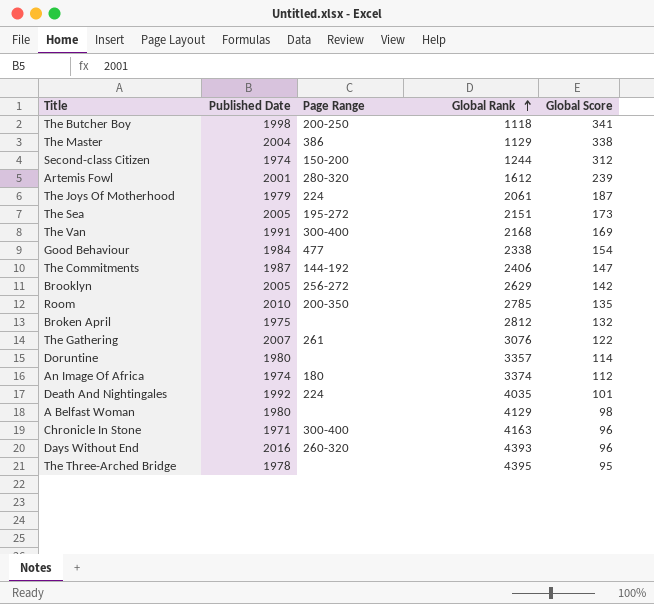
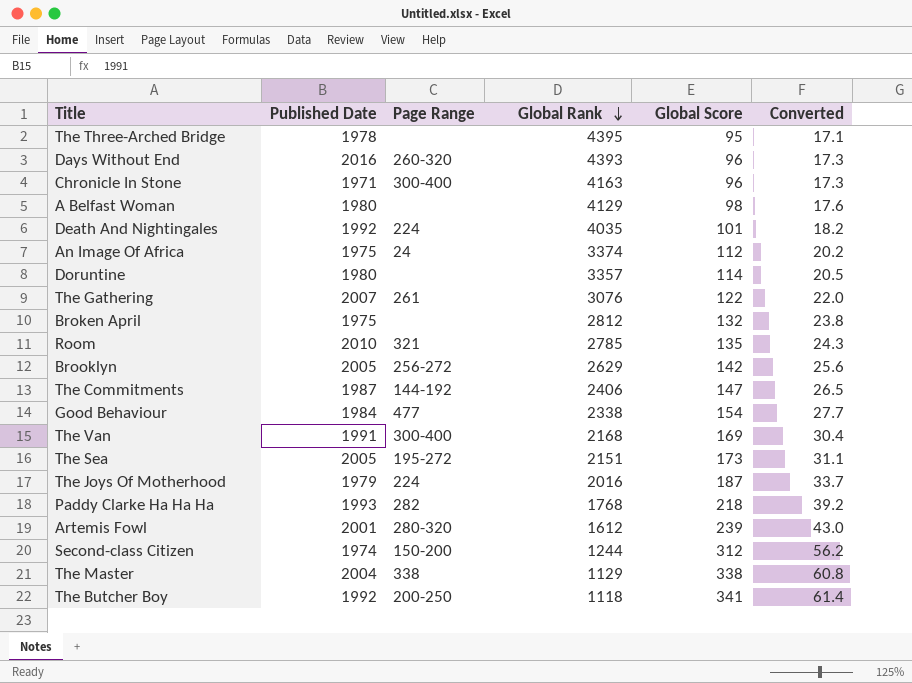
row order: Global Rank ascending -> Global Rank descending
column Converted | formula: none -> [Global Score] * 0.18
An Image Of Africa | Published Date: 1974 -> 1975
An Image Of Africa | Page Range: 180 -> 24
Room | Page Range: 200-350 -> 321
The Joys Of Motherhood | Global Rank: 2061 -> 2016
row Paddy Clarke Ha Ha Ha: none -> 1993 | 282 | 1768 | 218 | 39.2
The Master | Page Range: 386 -> 338
The Butcher Boy | Published Date: 1998 -> 1992

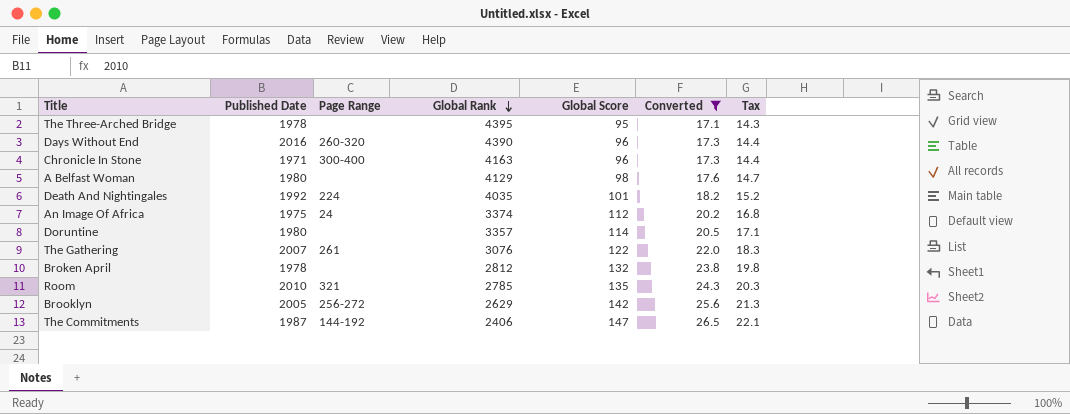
filter: none -> Converted <= 26.5
column Tax | formula: none -> [Global Score] * 0.15
Days Without End | Global Rank: 4393 -> 4390
Broken April | Published Date: 1975 -> 1978

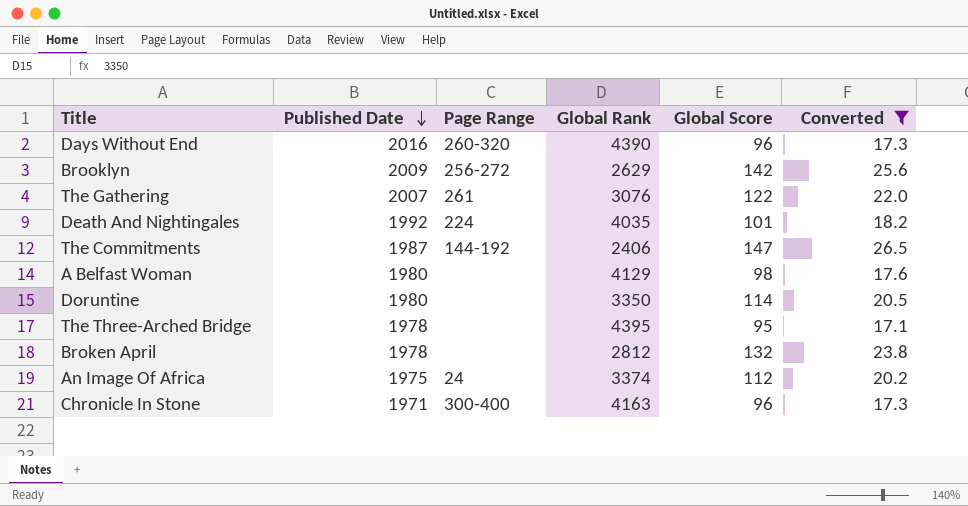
row order: Global Rank descending -> Published Date descending
column Tax | formula: [Global Score] * 0.15 -> none
row Room: 2010 | 321 | 2785 | 135 | 24.3 | 20.3 -> none
Brooklyn | Published Date: 2005 -> 2009
Doruntine | Global Rank: 3357 -> 3350

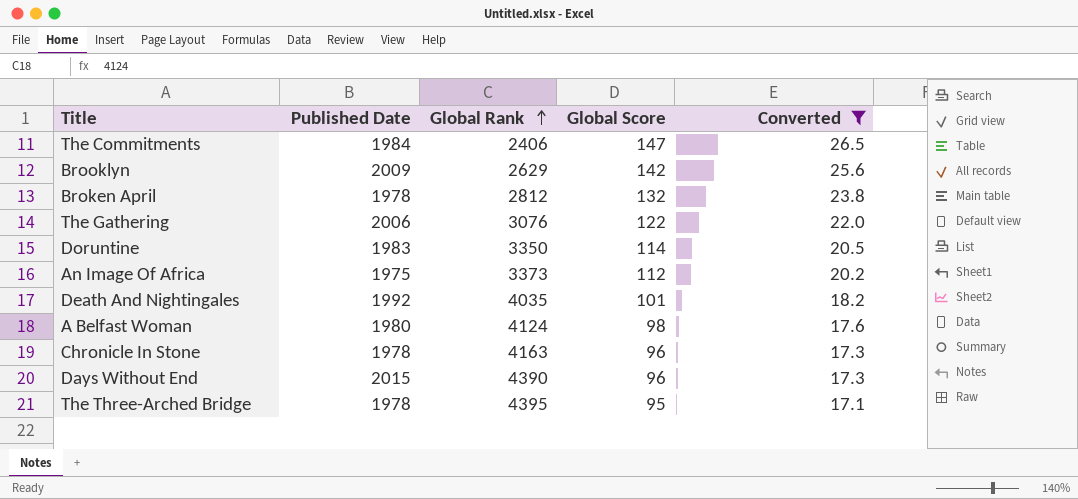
row order: Published Date descending -> Global Rank ascending
column Page Range | position: 3 -> none
The Commitments | Published Date: 1987 -> 1984
The Gathering | Published Date: 2007 -> 2006
Doruntine | Published Date: 1980 -> 1983
An Image Of Africa | Global Rank: 3374 -> 3373
A Belfast Woman | Global Rank: 4129 -> 4124
Chronicle In Stone | Published Date: 1971 -> 1978
Days Without End | Published Date: 2016 -> 2015

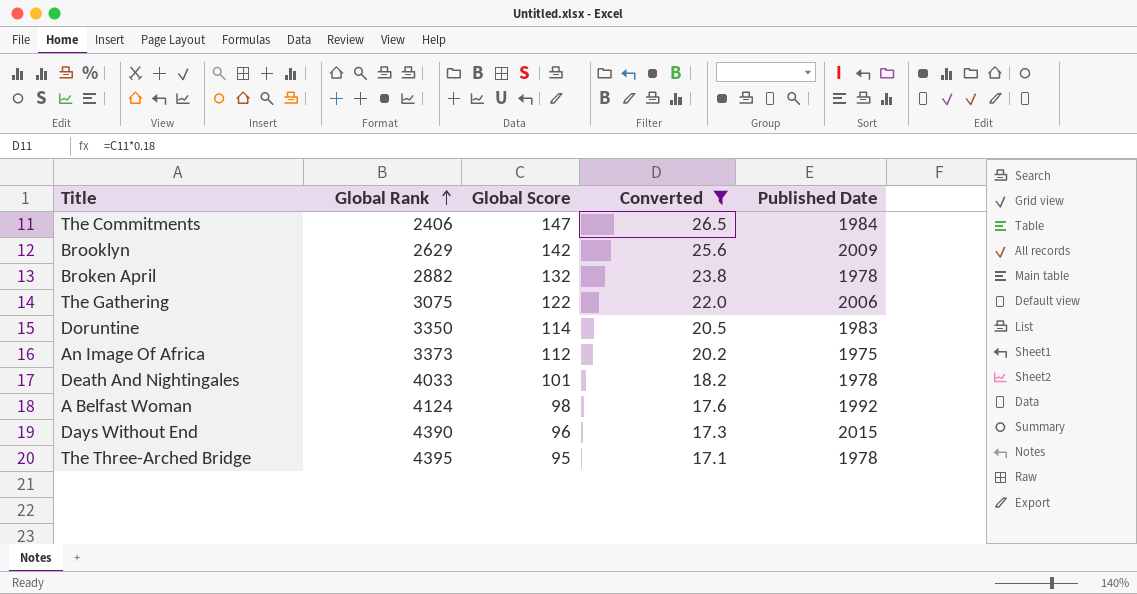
column Published Date | position: 2 -> 5
row Chronicle In Stone: 1978 | 4163 | 96 | 17.3 -> none
Broken April | Global Rank: 2812 -> 2882
The Gathering | Global Rank: 3076 -> 3075
Death And Nightingales | Global Rank: 4035 -> 4033
Death And Nightingales | Published Date: 1992 -> 1978
A Belfast Woman | Published Date: 1980 -> 1992

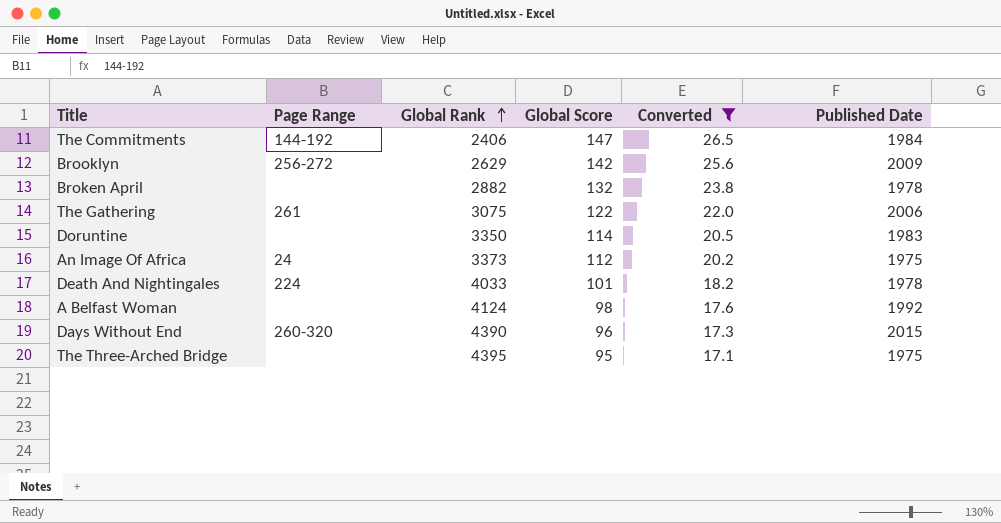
column Page Range | position: none -> 2
The Three-Arched Bridge | Published Date: 1978 -> 1975

